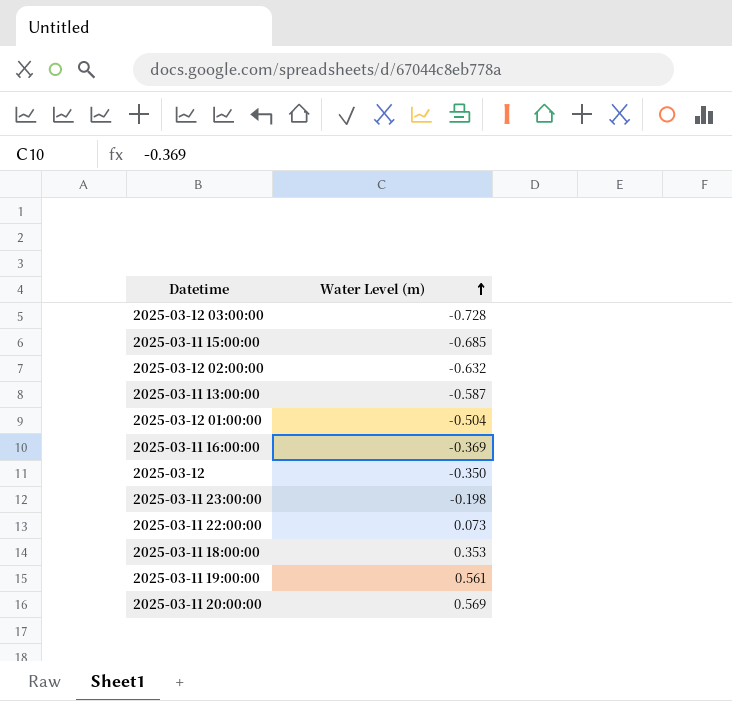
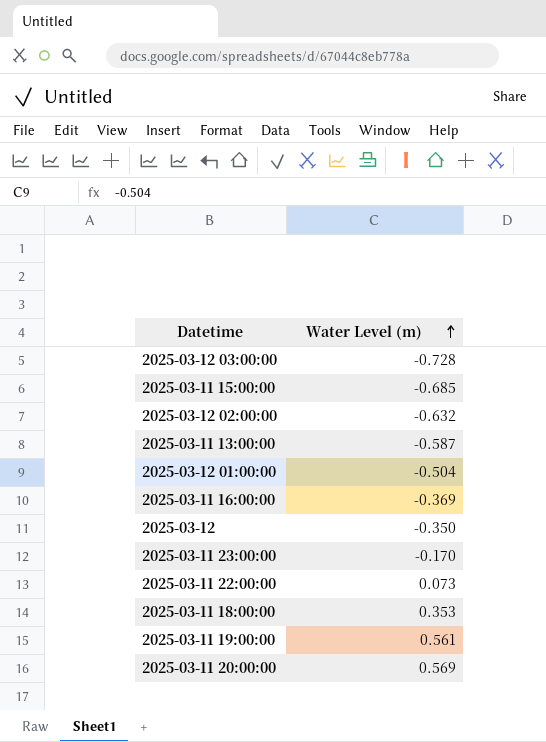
2025-03-11 23:00:00 | Water Level (m): -0.198 -> -0.170

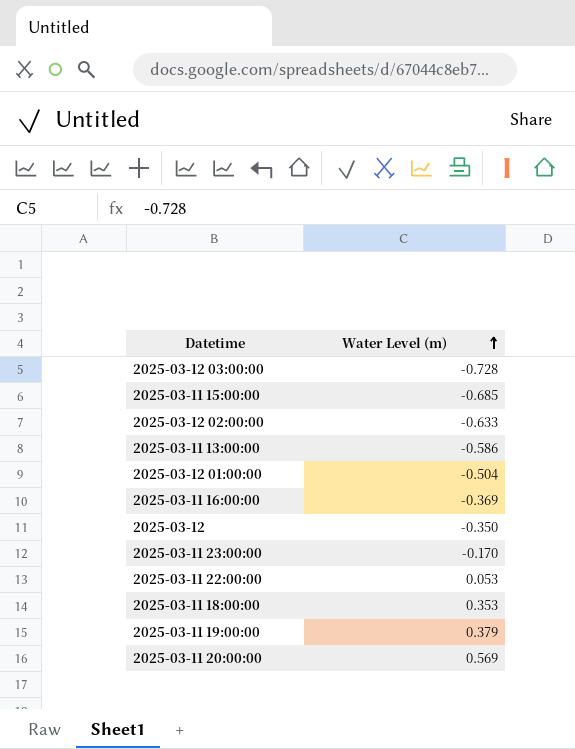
2025-03-12 02:00:00 | Water Level (m): -0.632 -> -0.633
2025-03-11 13:00:00 | Water Level (m): -0.587 -> -0.586
2025-03-11 22:00:00 | Water Level (m): 0.073 -> 0.053
2025-03-11 19:00:00 | Water Level (m): 0.561 -> 0.379

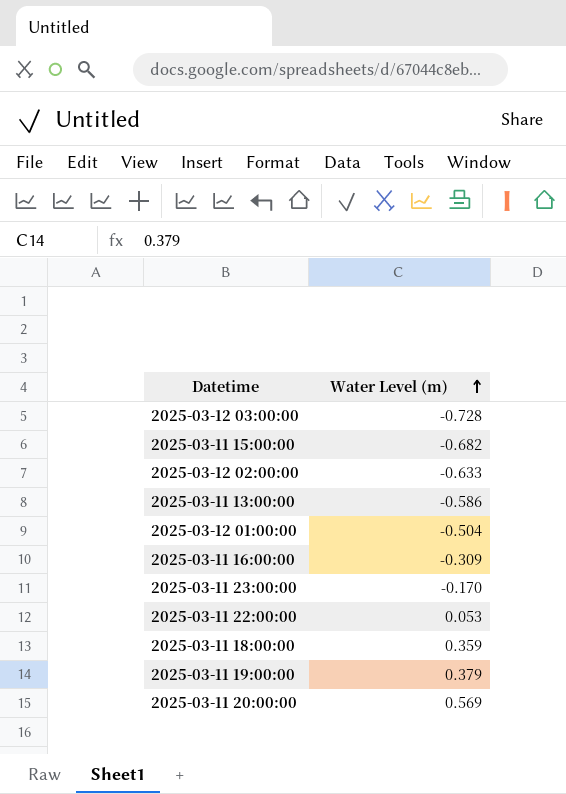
row 2025-03-12: -0.350 -> none
2025-03-11 15:00:00 | Water Level (m): -0.685 -> -0.682
2025-03-11 16:00:00 | Water Level (m): -0.369 -> -0.309
2025-03-11 18:00:00 | Water Level (m): 0.353 -> 0.359

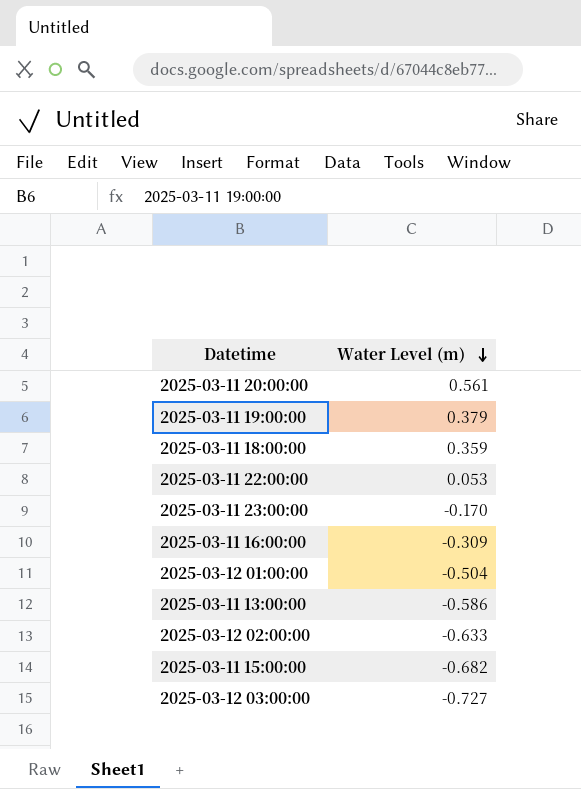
row order: Water Level (m) ascending -> Water Level (m) descending
2025-03-11 20:00:00 | Water Level (m): 0.569 -> 0.561
2025-03-12 03:00:00 | Water Level (m): -0.728 -> -0.727

